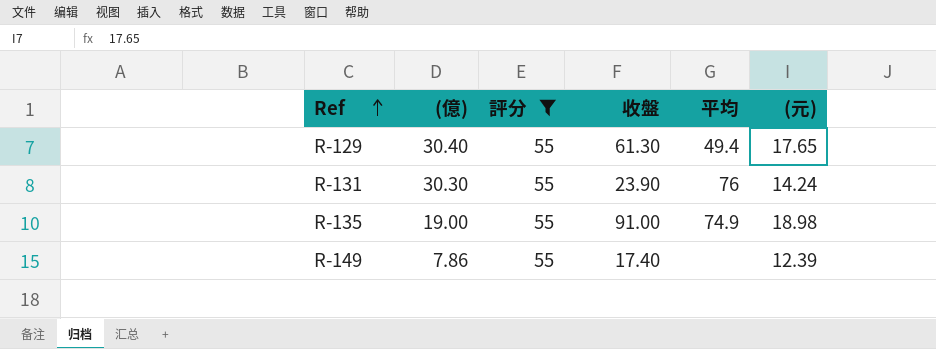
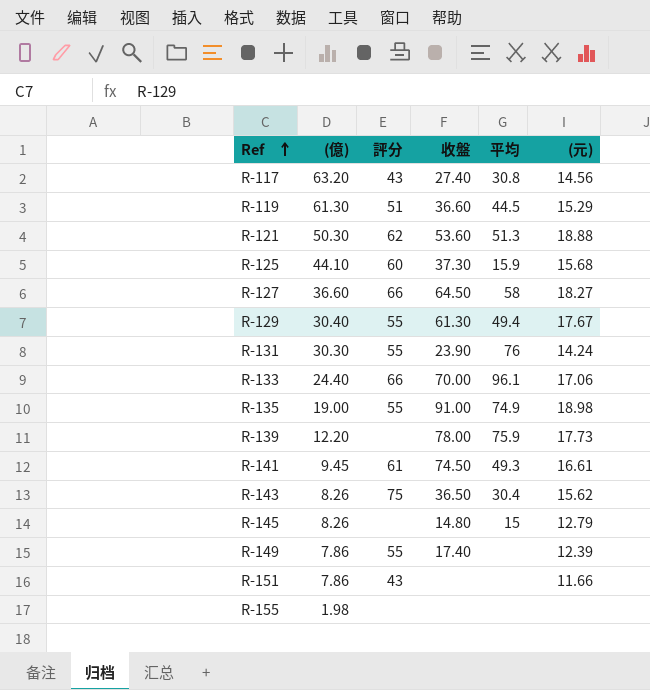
filter: 評分 = 55 -> none
R-129 | (元): 17.65 -> 17.67

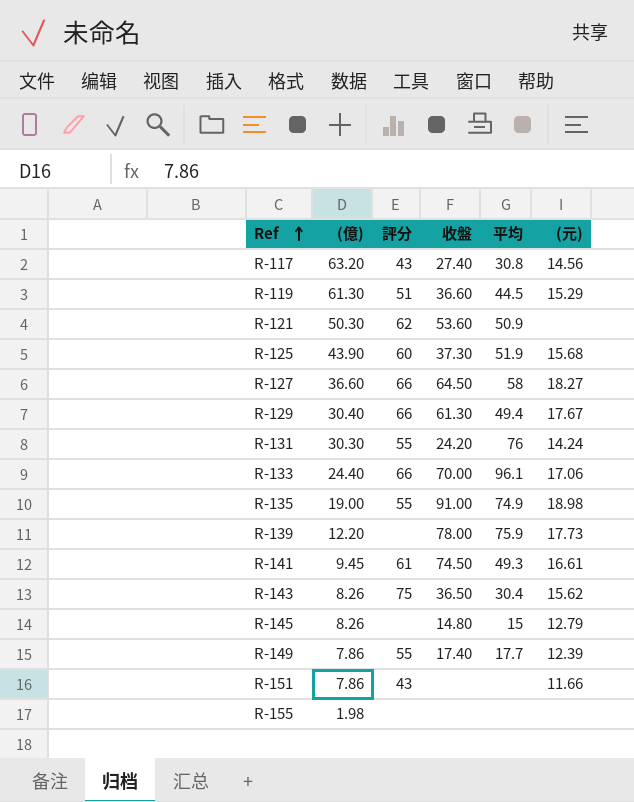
R-121 | 平均: 51.3 -> 50.9
R-121 | (元): 18.88 -> none
R-125 | (億): 44.10 -> 43.90
R-125 | 平均: 15.9 -> 51.9
R-129 | 評分: 55 -> 66
R-131 | 收盤: 23.90 -> 24.20
R-149 | 平均: none -> 17.7

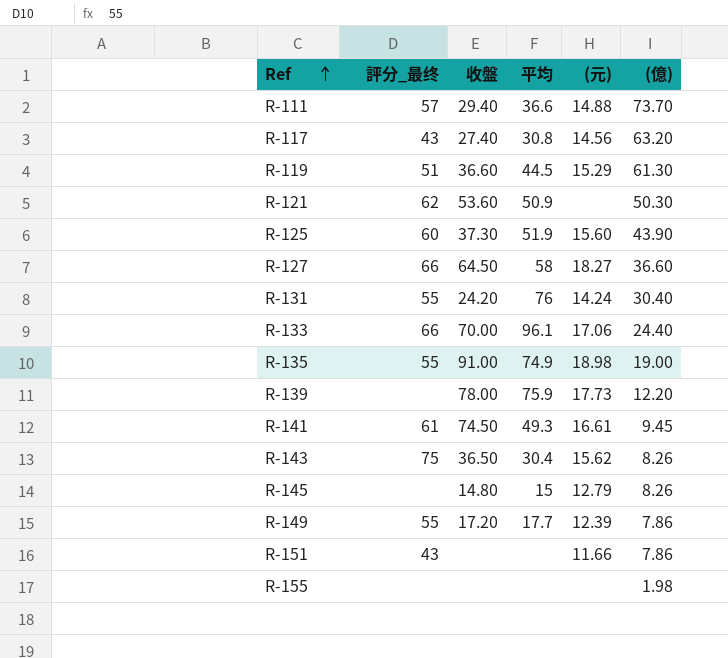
column name: 評分 -> 評分_最终
column (億) | position: 2 -> 6
row R-129: 30.40 | 66 | 61.30 | 49.4 | 17.67 -> none
row R-111: none -> 57 | 29.40 | 36.6 | 14.88 | 73.70
R-125 | (元): 15.68 -> 15.60
R-131 | (億): 30.30 -> 30.40
R-149 | 收盤: 17.40 -> 17.20

